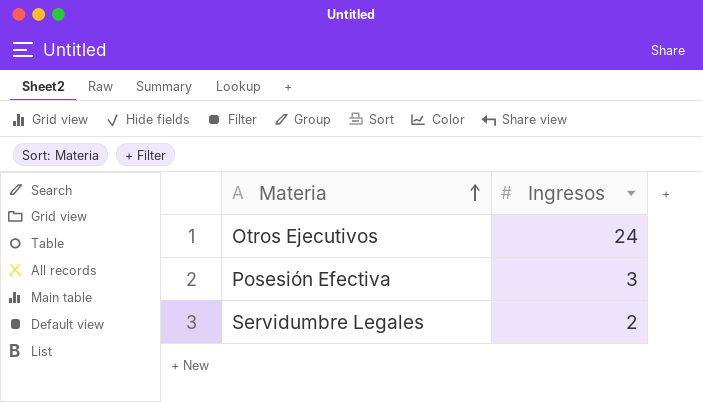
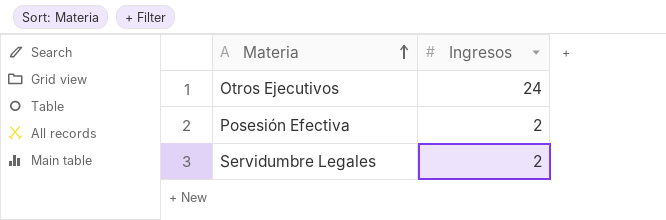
Posesión Efectiva | Ingresos: 3 -> 2

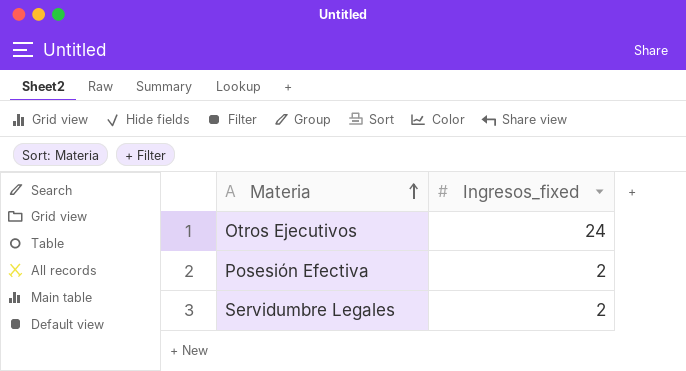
column name: Ingresos -> Ingresos_fixed

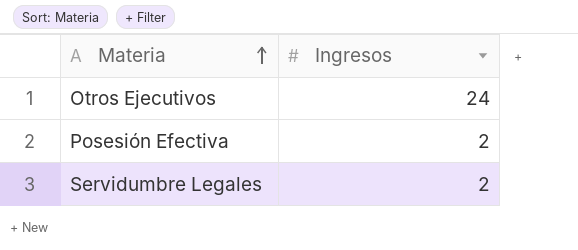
column name: Ingresos_fixed -> Ingresos

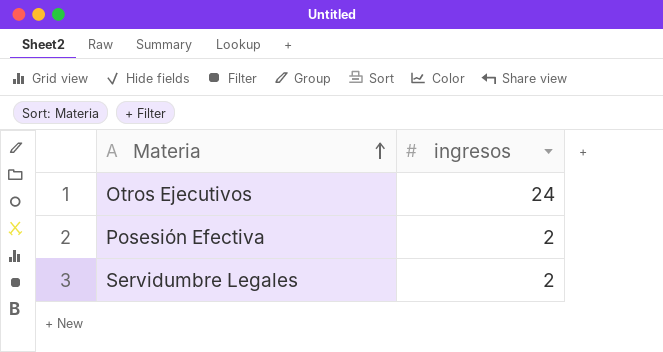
column name: Ingresos -> ingresos

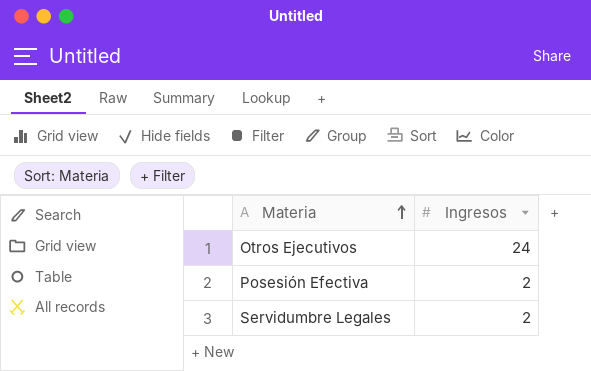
column name: ingresos -> Ingresos

